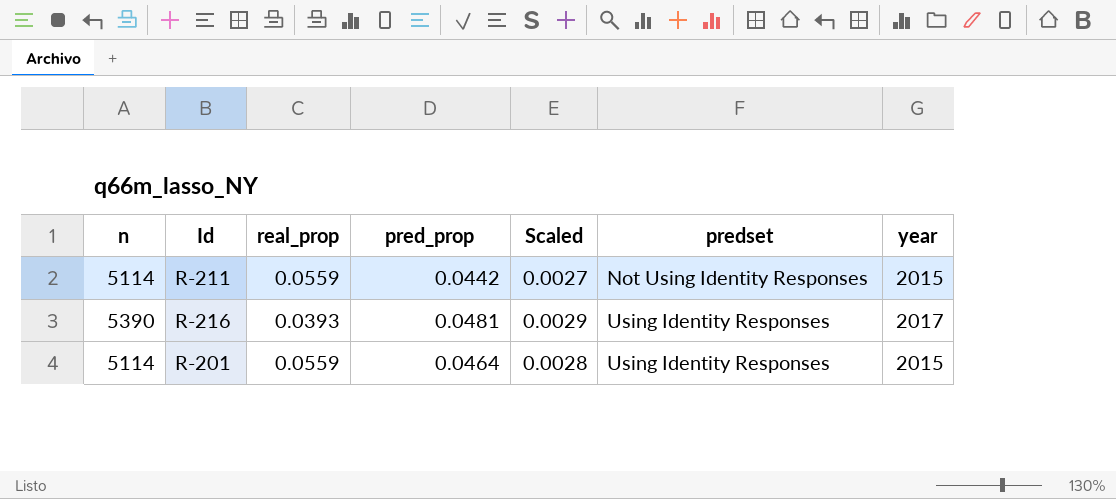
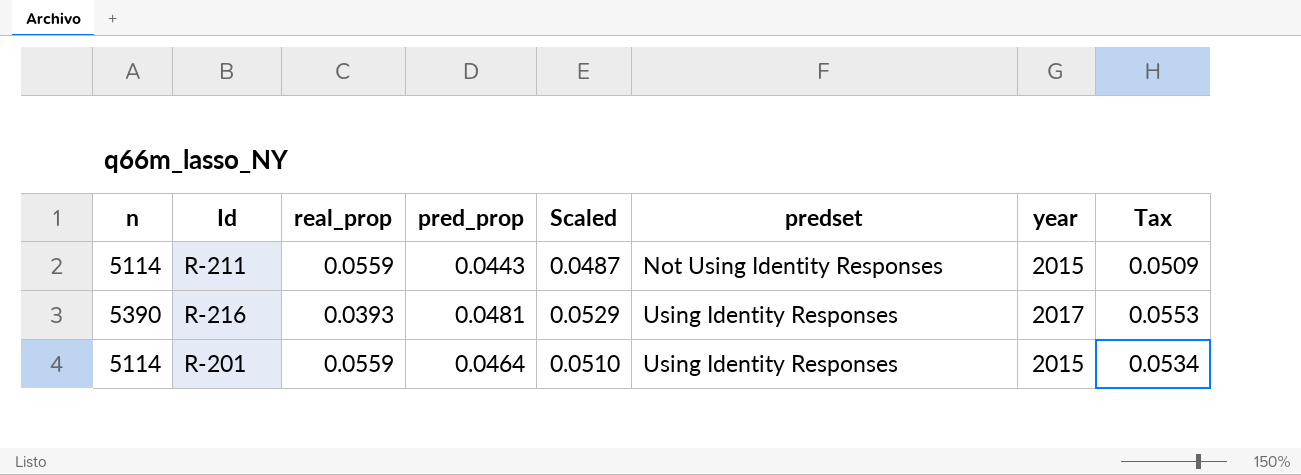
column Scaled | formula: [pred_prop] * 0.06 -> [pred_prop] * 1.1
column Tax | formula: none -> [pred_prop] * 1.15
R-211 | pred_prop: 0.0442 -> 0.0443

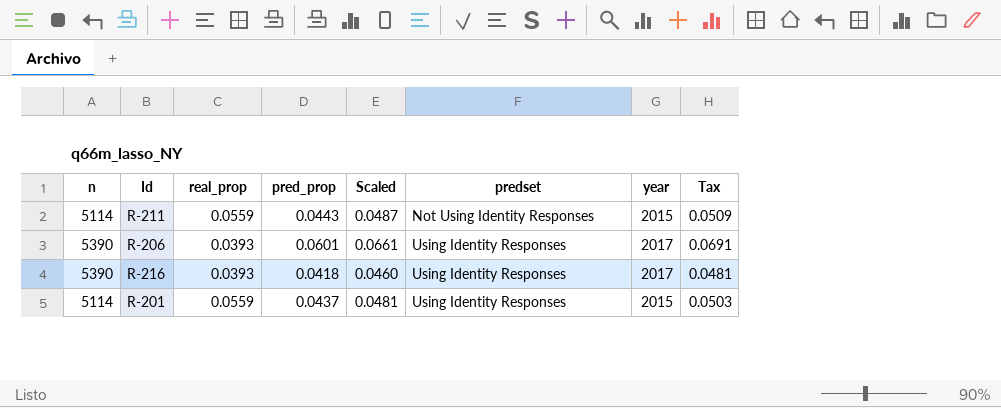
row R-206: none -> 5390 | 0.0393 | 0.0601 | 0.0661 | Using Identity Responses | 2017 | 0.0691
R-216 | pred_prop: 0.0481 -> 0.0418
R-216 | Scaled: 0.0529 -> 0.0460
R-216 | Tax: 0.0553 -> 0.0481
R-201 | pred_prop: 0.0464 -> 0.0437
R-201 | Scaled: 0.0510 -> 0.0481
R-201 | Tax: 0.0534 -> 0.0503

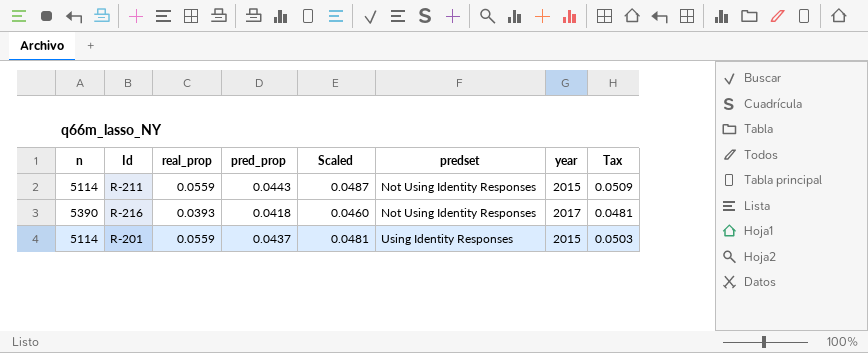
row R-206: 5390 | 0.0393 | 0.0601 | 0.0661 | Using Identity Responses | 2017 | 0.0691 -> none
R-216 | predset: Using Identity Responses -> Not Using Identity Responses

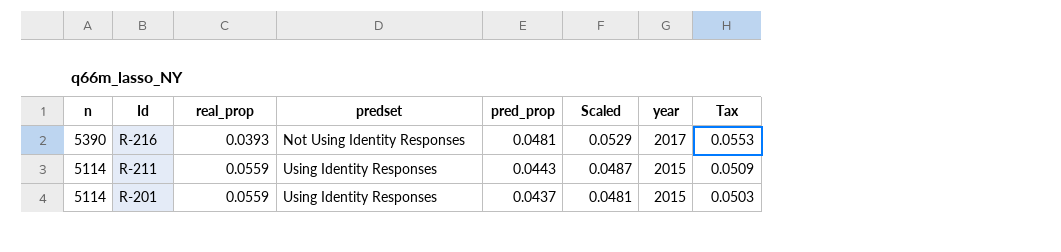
row order: predset ascending -> n descending
column predset | position: 6 -> 4
R-216 | pred_prop: 0.0418 -> 0.0481
R-216 | Scaled: 0.0460 -> 0.0529
R-216 | Tax: 0.0481 -> 0.0553
R-211 | predset: Not Using Identity Responses -> Using Identity Responses

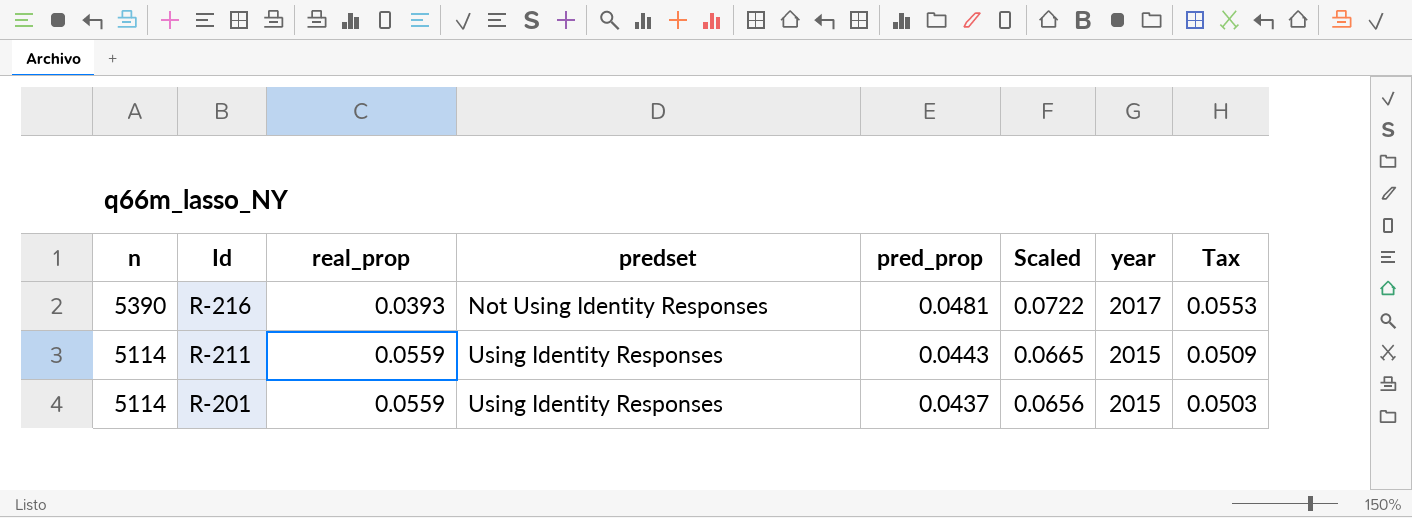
column Scaled | formula: [pred_prop] * 1.1 -> [pred_prop] * 1.5

